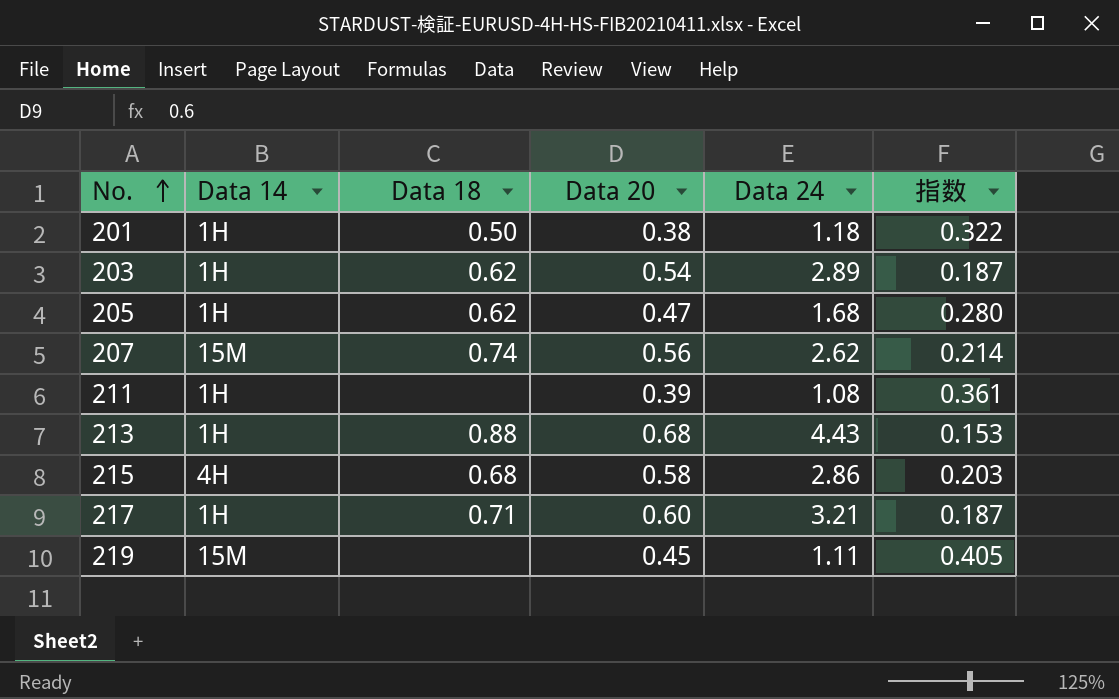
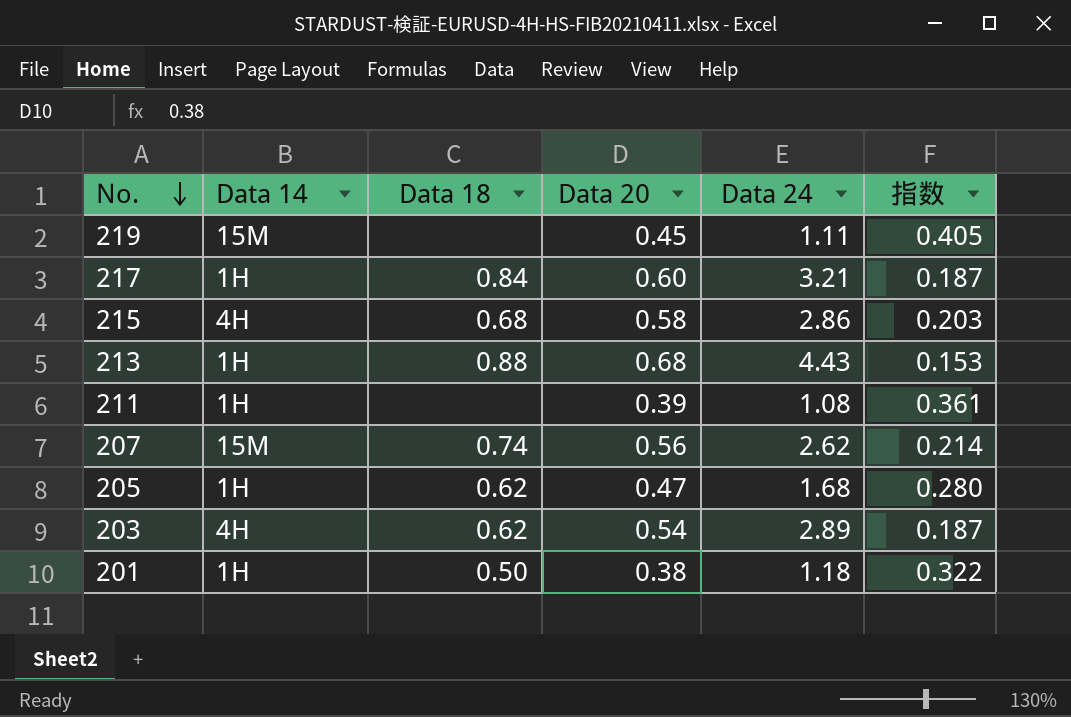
row order: No. ascending -> No. descending
217 | Data 18: 0.71 -> 0.84
203 | Data 14: 1H -> 4H

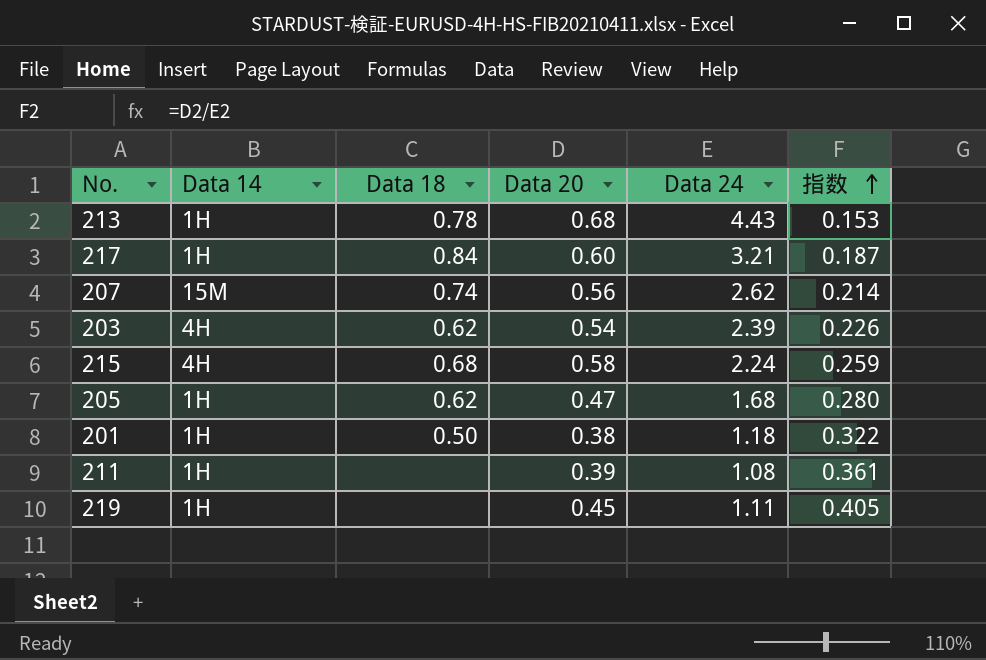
row order: No. descending -> 指数 ascending
213 | Data 18: 0.88 -> 0.78
203 | Data 24: 2.89 -> 2.39
203 | 指数: 0.187 -> 0.226
215 | Data 24: 2.86 -> 2.24
215 | 指数: 0.203 -> 0.259
219 | Data 14: 15M -> 1H

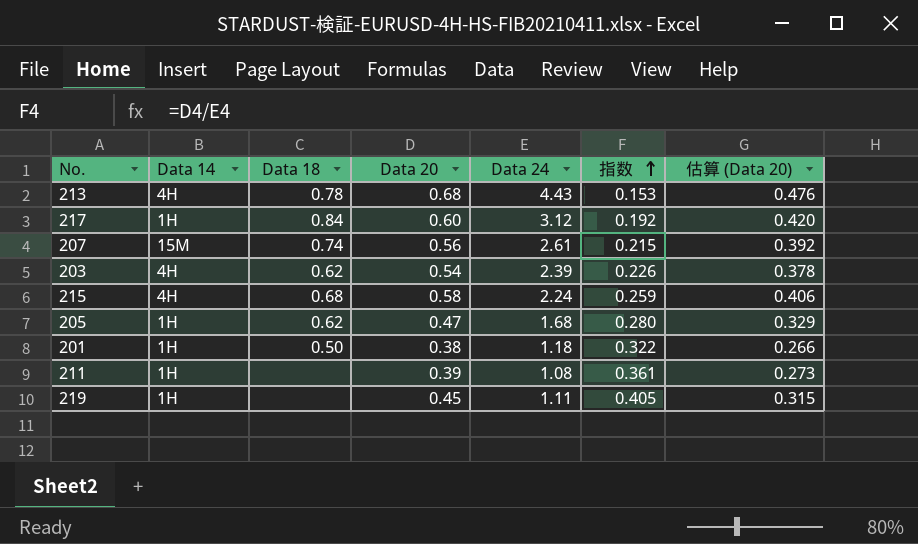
column 估算 (Data 20) | formula: none -> [Data 20] * 0.7
213 | Data 14: 1H -> 4H
217 | Data 24: 3.21 -> 3.12
217 | 指数: 0.187 -> 0.192
207 | Data 24: 2.62 -> 2.61
207 | 指数: 0.214 -> 0.215

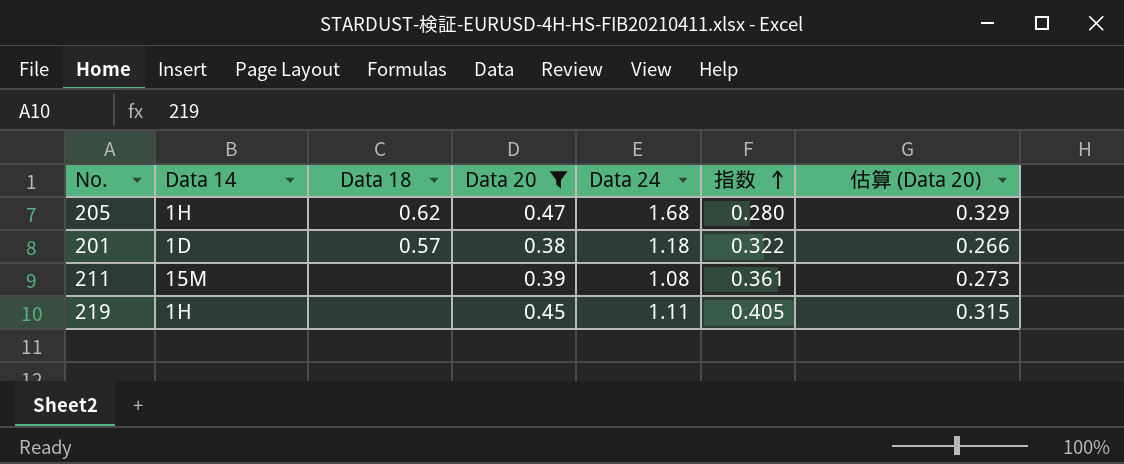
filter: none -> Data 20 <= 0.47
201 | Data 14: 1H -> 1D
201 | Data 18: 0.50 -> 0.57
211 | Data 14: 1H -> 15M

